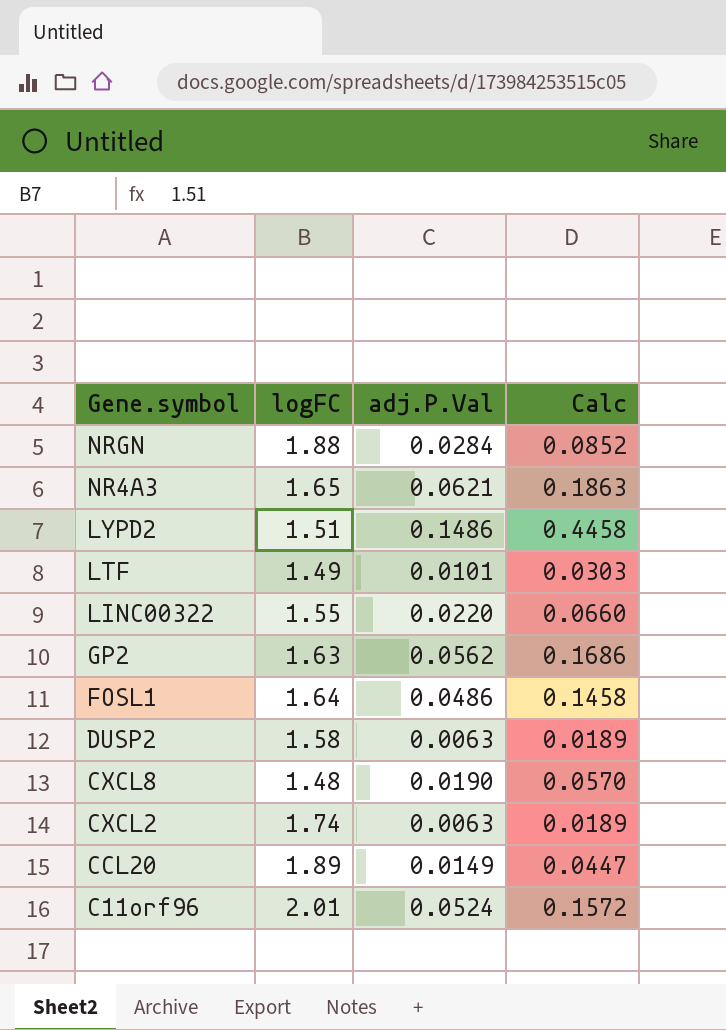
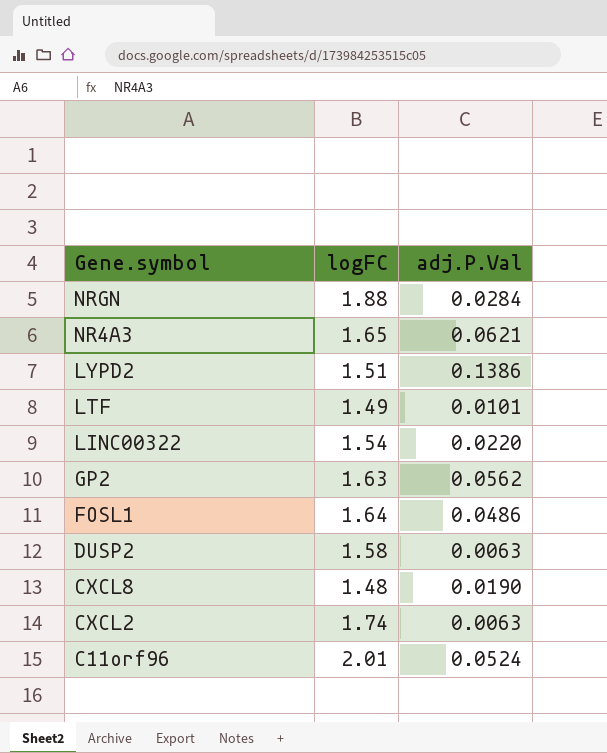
column Calc | formula: [adj.P.Val] * 3 -> none
row CCL20: 1.89 | 0.0149 | 0.0447 -> none
LYPD2 | adj.P.Val: 0.1486 -> 0.1386
LINC00322 | logFC: 1.55 -> 1.54

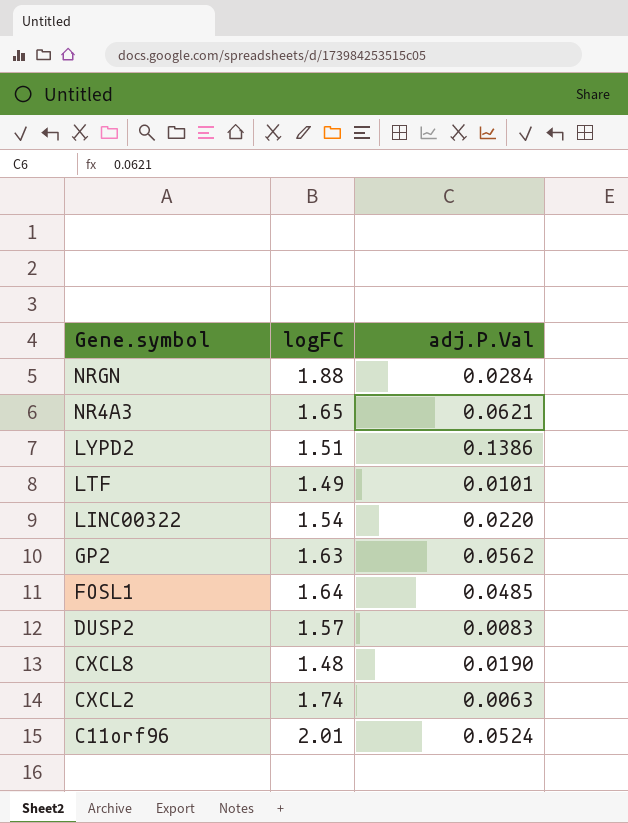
FOSL1 | adj.P.Val: 0.0486 -> 0.0485
DUSP2 | logFC: 1.58 -> 1.57
DUSP2 | adj.P.Val: 0.0063 -> 0.0083

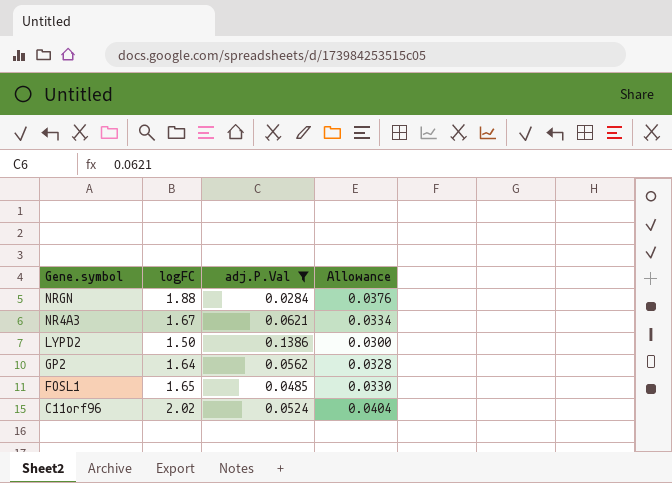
filter: none -> adj.P.Val >= 0.0284
column Allowance | formula: none -> [logFC] * 0.02
NR4A3 | logFC: 1.65 -> 1.67
LYPD2 | logFC: 1.51 -> 1.50
GP2 | logFC: 1.63 -> 1.64
FOSL1 | logFC: 1.64 -> 1.65
C11orf96 | logFC: 2.01 -> 2.02

